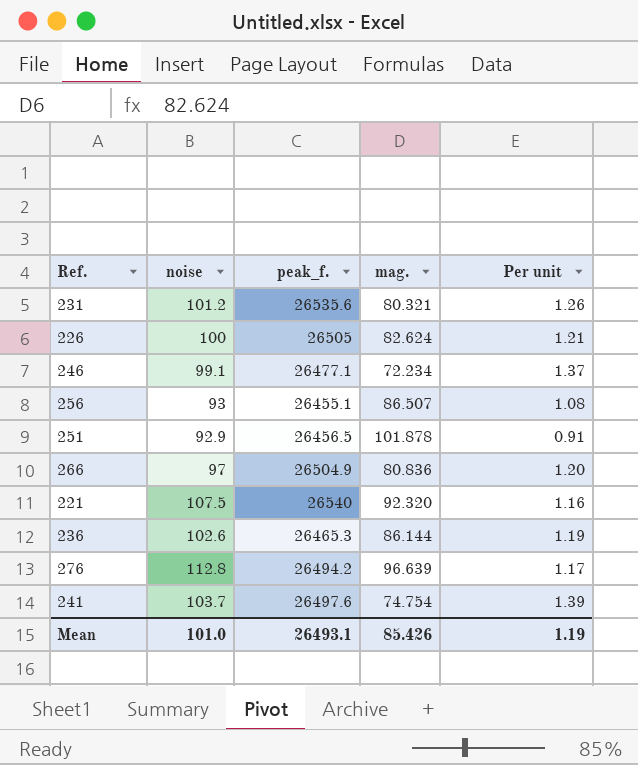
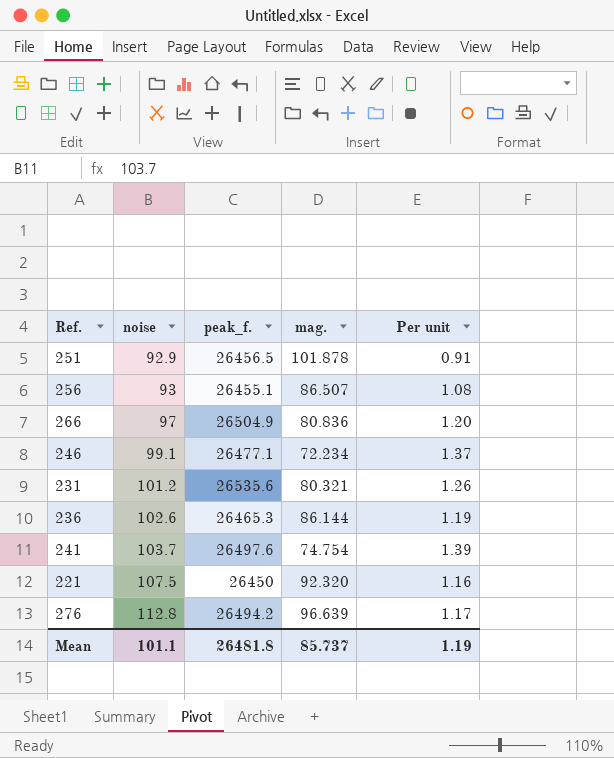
row order: none -> noise ascending
row 226: 100 | 26505 | 82.624 | 1.21 -> none
221 | peak_f.: 26540 -> 26450
Mean | noise: 101.0 -> 101.1
Mean | peak_f.: 26493.1 -> 26481.8
Mean | mag.: 85.426 -> 85.737

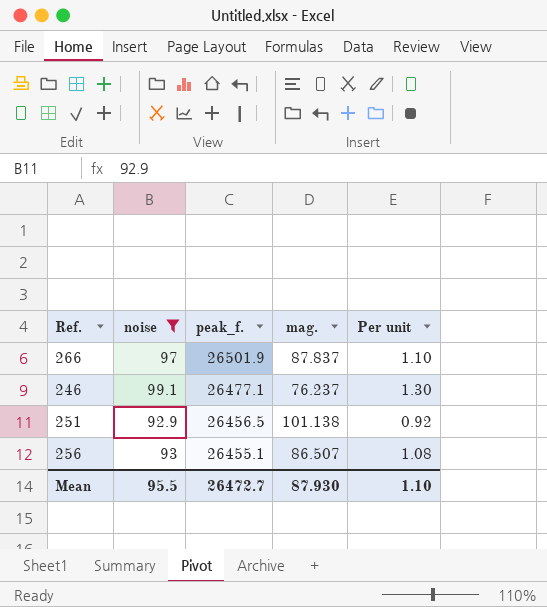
filter: none -> noise <= 99.1
row order: noise ascending -> peak_f. descending
266 | peak_f.: 26504.9 -> 26501.9
266 | mag.: 80.836 -> 87.837
266 | Per unit: 1.20 -> 1.10
246 | mag.: 72.234 -> 76.237
246 | Per unit: 1.37 -> 1.30
251 | mag.: 101.878 -> 101.138
251 | Per unit: 0.91 -> 0.92
Mean | noise: 101.1 -> 95.5
Mean | peak_f.: 26481.8 -> 26472.7
Mean | mag.: 85.737 -> 87.930
Mean | Per unit: 1.19 -> 1.10

